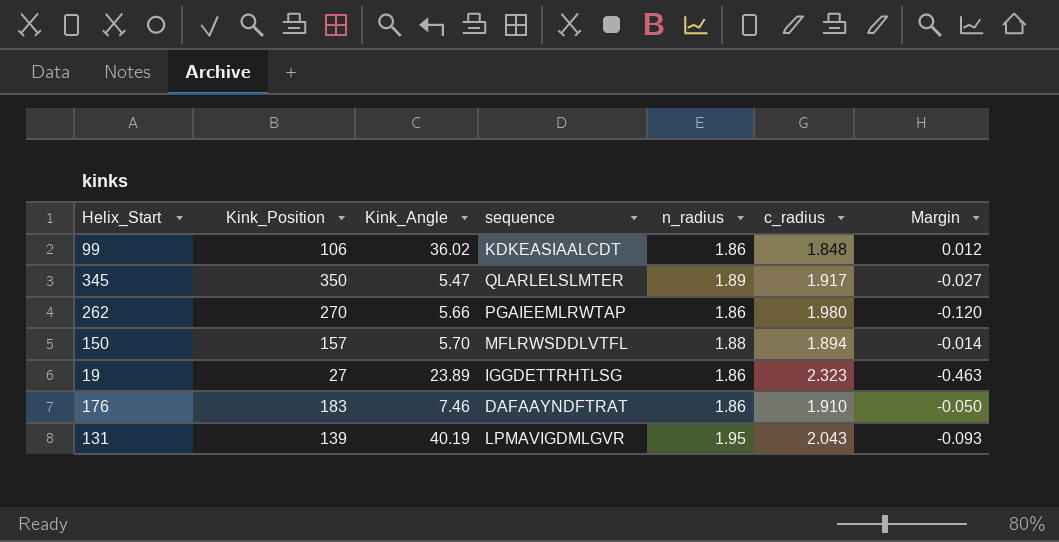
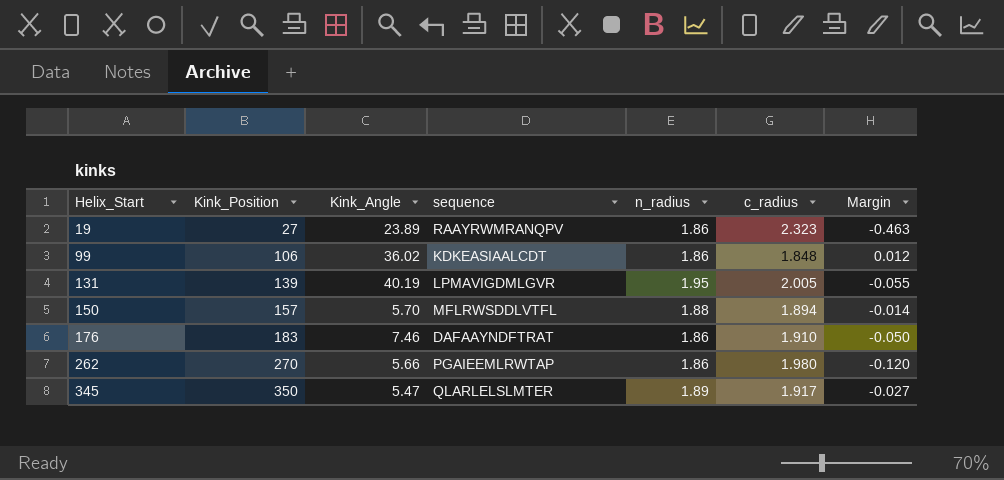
row order: none -> Helix_Start ascending
19 | sequence: IGGDETTRHTLSG -> RAAYRWMRANQPV
131 | c_radius: 2.043 -> 2.005
131 | Margin: -0.093 -> -0.055

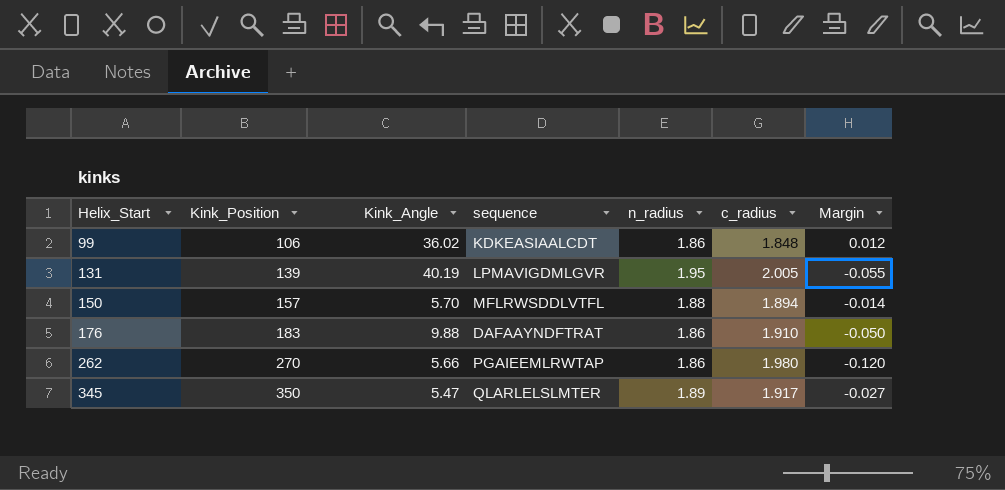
row 19: 27 | 23.89 | RAAYRWMRANQPV | 1.86 | 2.323 | -0.463 -> none
176 | Kink_Angle: 7.46 -> 9.88

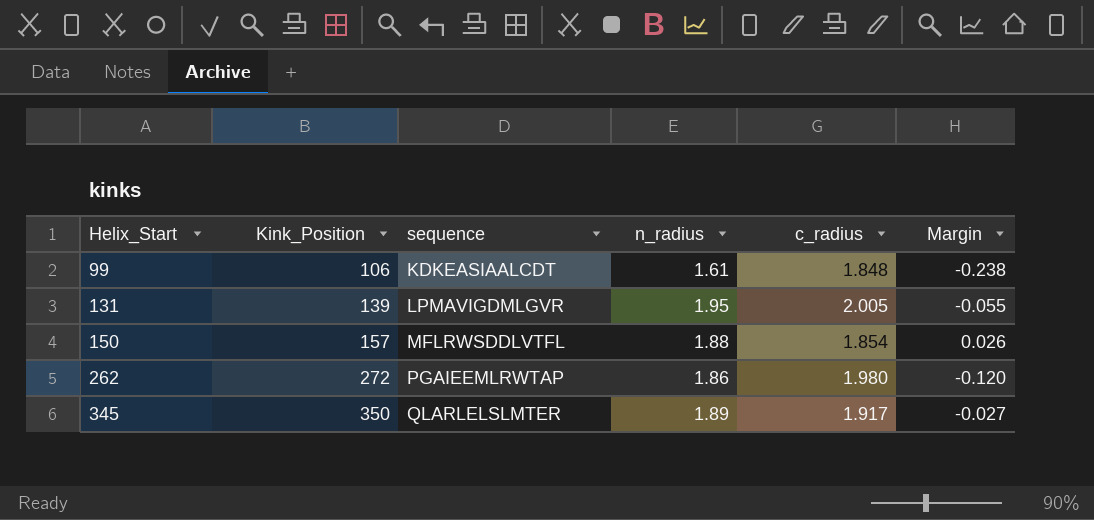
column Kink_Angle | position: 3 -> none
row 176: 183 | 9.88 | DAFAAYNDFTRAT | 1.86 | 1.910 | -0.050 -> none
99 | n_radius: 1.86 -> 1.61
99 | Margin: 0.012 -> -0.238
150 | c_radius: 1.894 -> 1.854
150 | Margin: -0.014 -> 0.026
262 | Kink_Position: 270 -> 272

